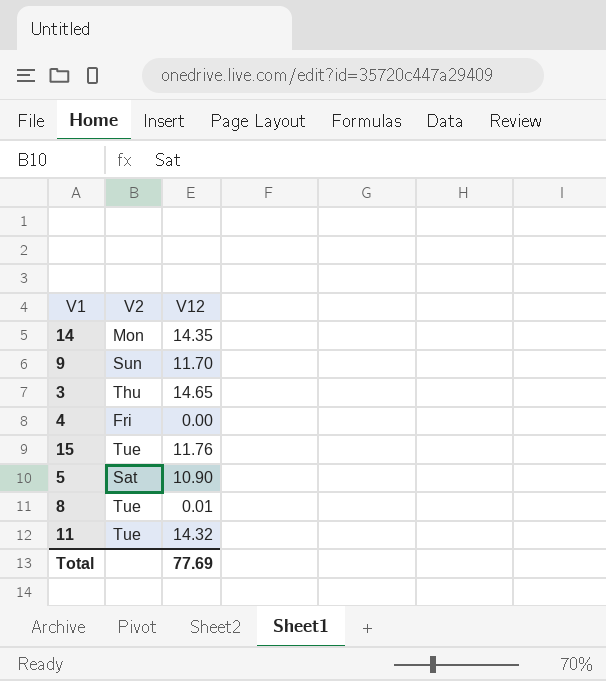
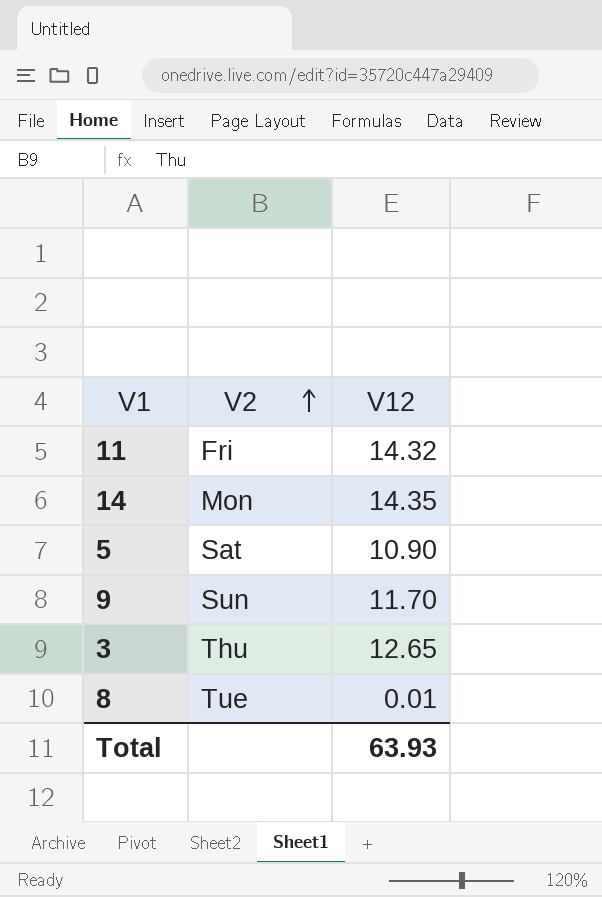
row order: none -> V2 ascending
row 4: Fri | 0.00 -> none
row 15: Tue | 11.76 -> none
11 | V2: Tue -> Fri
3 | V12: 14.65 -> 12.65
Total | V12: 77.69 -> 63.93

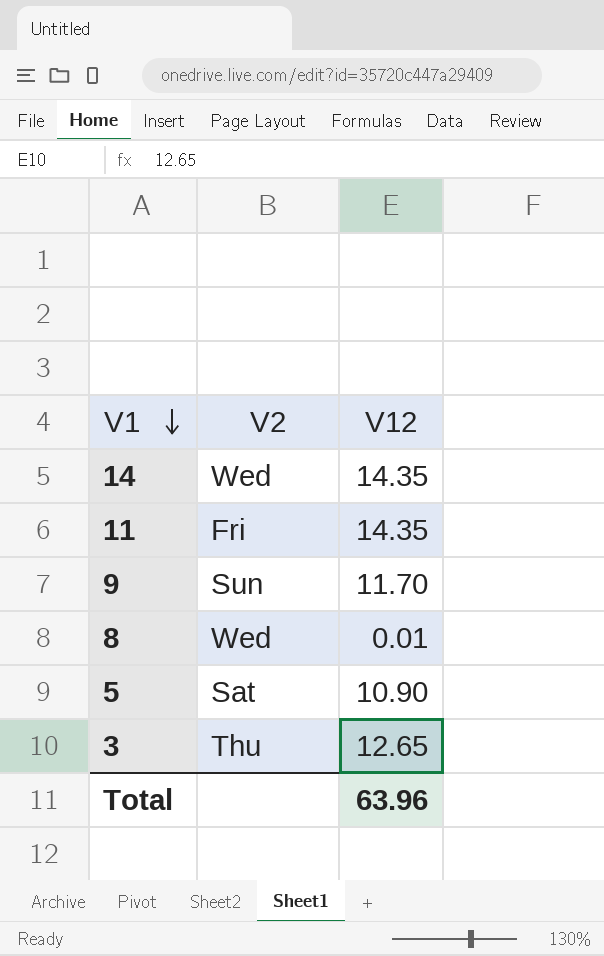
row order: V2 ascending -> V1 descending
14 | V2: Mon -> Wed
11 | V12: 14.32 -> 14.35
8 | V2: Tue -> Wed
Total | V12: 63.93 -> 63.96

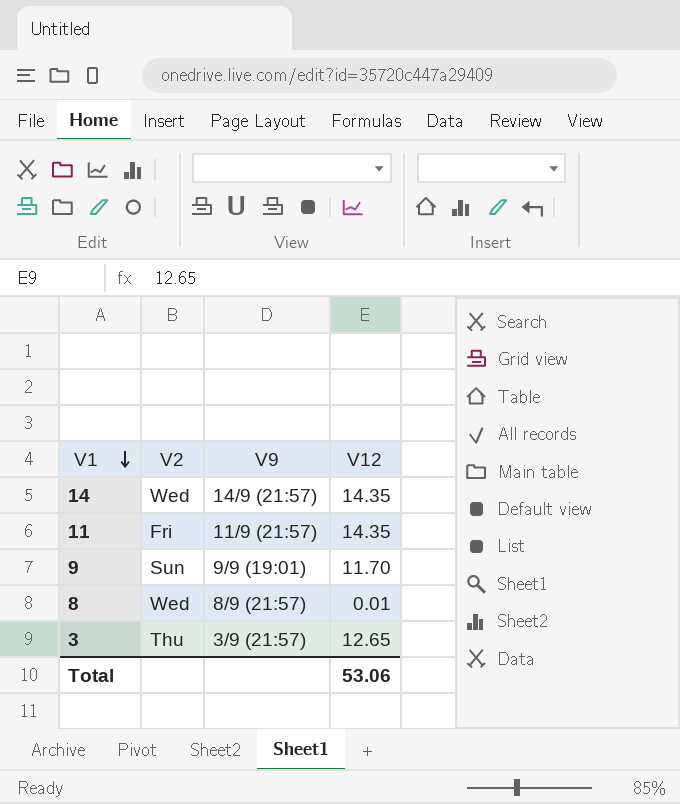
column V9 | position: none -> 3
row 5: Sat | 10.90 -> none
Total | V12: 63.96 -> 53.06

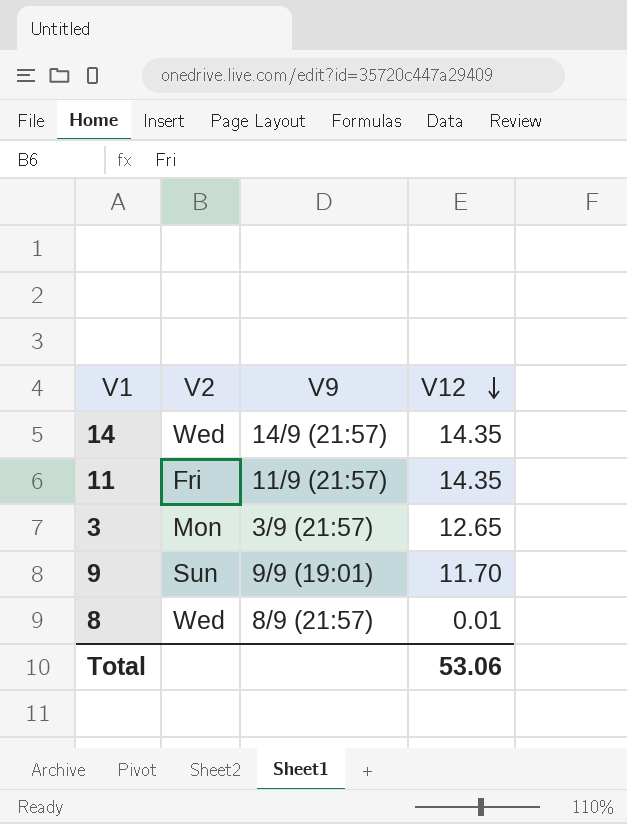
row order: V1 descending -> V12 descending
3 | V2: Thu -> Mon

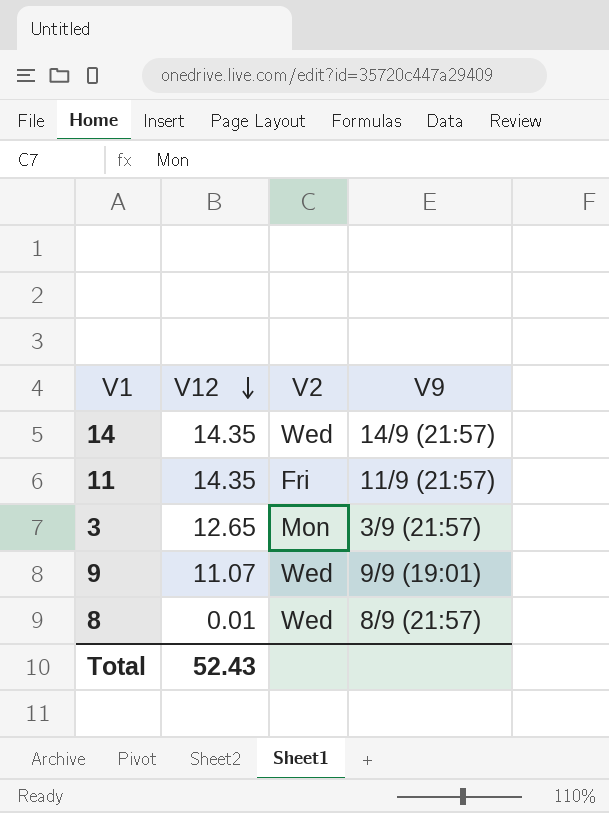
column V12 | position: 4 -> 2
9 | V12: 11.70 -> 11.07
9 | V2: Sun -> Wed
Total | V12: 53.06 -> 52.43

